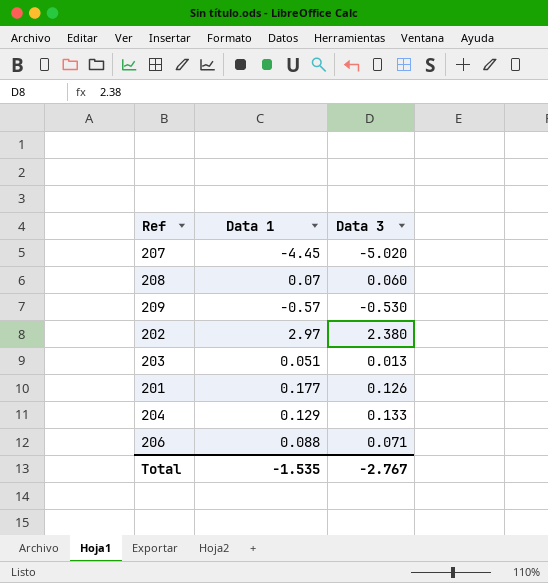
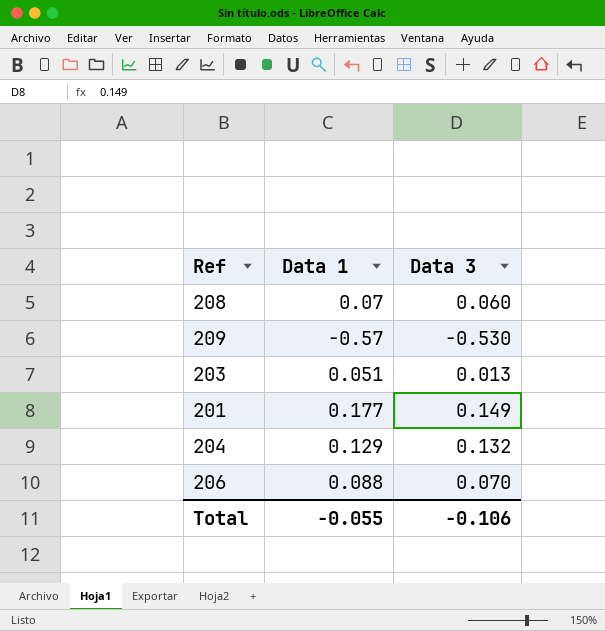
row 207: -4.45 | -5.020 -> none
row 202: 2.97 | 2.380 -> none
201 | Data 3: 0.126 -> 0.149
204 | Data 3: 0.133 -> 0.132
206 | Data 3: 0.071 -> 0.070
Total | Data 1: -1.535 -> -0.055
Total | Data 3: -2.767 -> -0.106

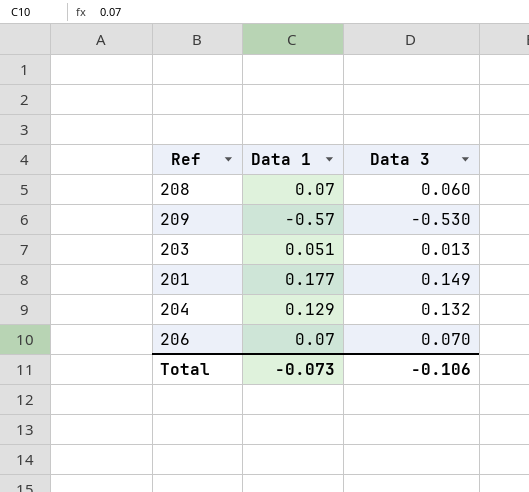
206 | Data 1: 0.088 -> 0.07
Total | Data 1: -0.055 -> -0.073

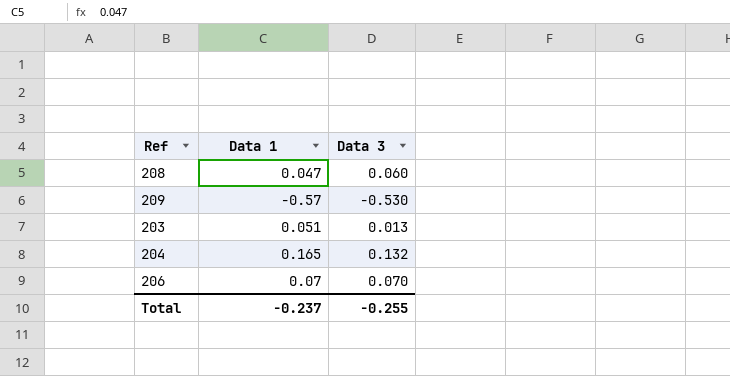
row 201: 0.177 | 0.149 -> none
208 | Data 1: 0.07 -> 0.047
204 | Data 1: 0.129 -> 0.165
Total | Data 1: -0.073 -> -0.237
Total | Data 3: -0.106 -> -0.255

